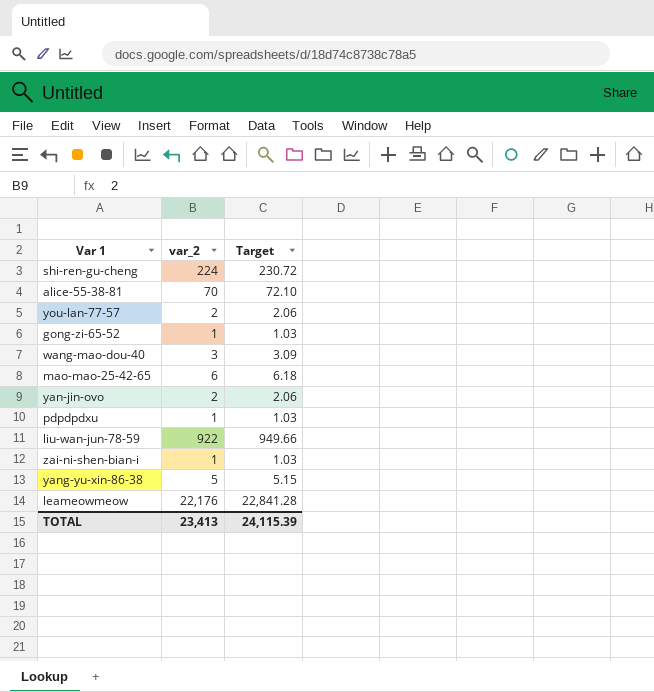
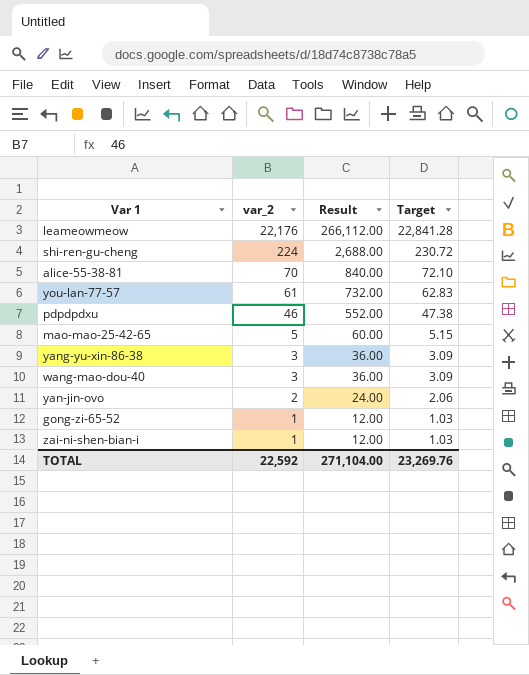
row order: none -> var_2 descending
column Result | formula: none -> [var_2] * 12
row liu-wan-jun-78-59: 922 | 949.66 -> none
you-lan-77-57 | var_2: 2 -> 61
you-lan-77-57 | Target: 2.06 -> 62.83
pdpdpdxu | var_2: 1 -> 46
pdpdpdxu | Target: 1.03 -> 47.38
mao-mao-25-42-65 | var_2: 6 -> 5
mao-mao-25-42-65 | Target: 6.18 -> 5.15
yang-yu-xin-86-38 | var_2: 5 -> 3
yang-yu-xin-86-38 | Target: 5.15 -> 3.09
TOTAL | var_2: 23,413 -> 22,592
TOTAL | Target: 24,115.39 -> 23,269.76

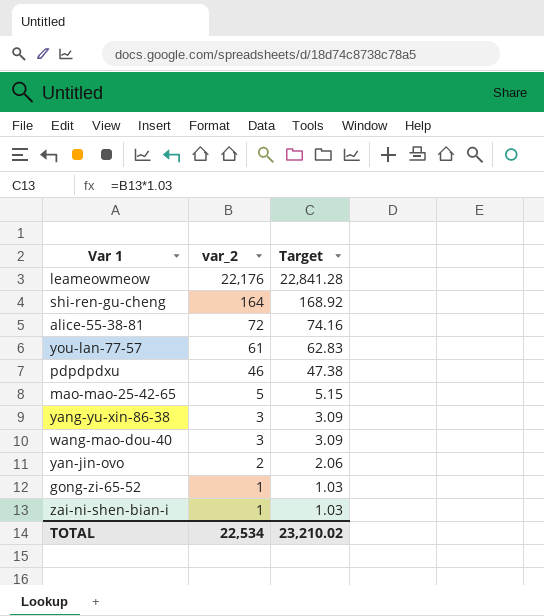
column Result | formula: [var_2] * 12 -> none
shi-ren-gu-cheng | var_2: 224 -> 164
shi-ren-gu-cheng | Target: 230.72 -> 168.92
alice-55-38-81 | var_2: 70 -> 72
alice-55-38-81 | Target: 72.10 -> 74.16
TOTAL | var_2: 22,592 -> 22,534
TOTAL | Target: 23,269.76 -> 23,210.02

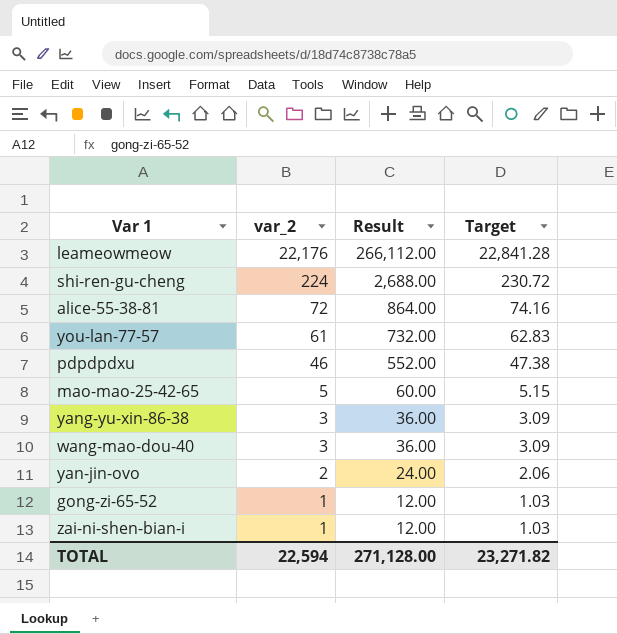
column Result | formula: none -> [var_2] * 12
shi-ren-gu-cheng | var_2: 164 -> 224
shi-ren-gu-cheng | Target: 168.92 -> 230.72
TOTAL | var_2: 22,534 -> 22,594
TOTAL | Target: 23,210.02 -> 23,271.82

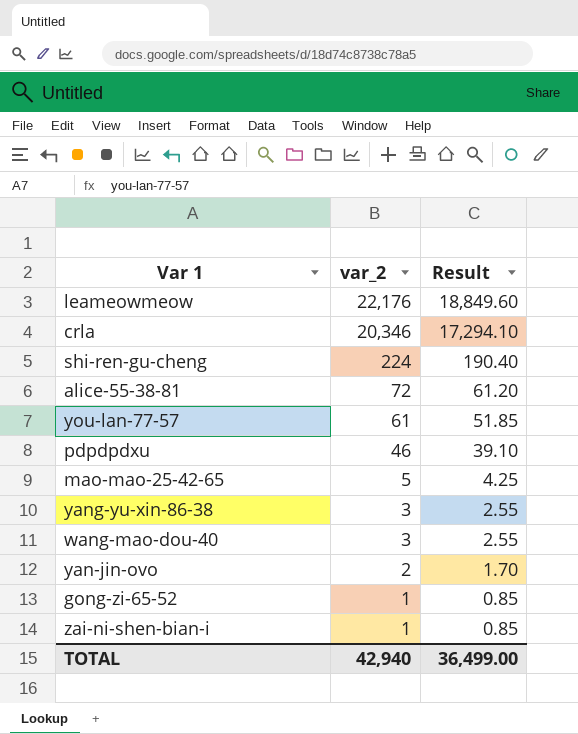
column Target | formula: [var_2] * 1.03 -> none
column Result | formula: [var_2] * 12 -> [var_2] * 0.85
row crla: none -> 20,346 | 17,294.10
TOTAL | var_2: 22,594 -> 42,940
TOTAL | Result: 271,128.00 -> 36,499.00

